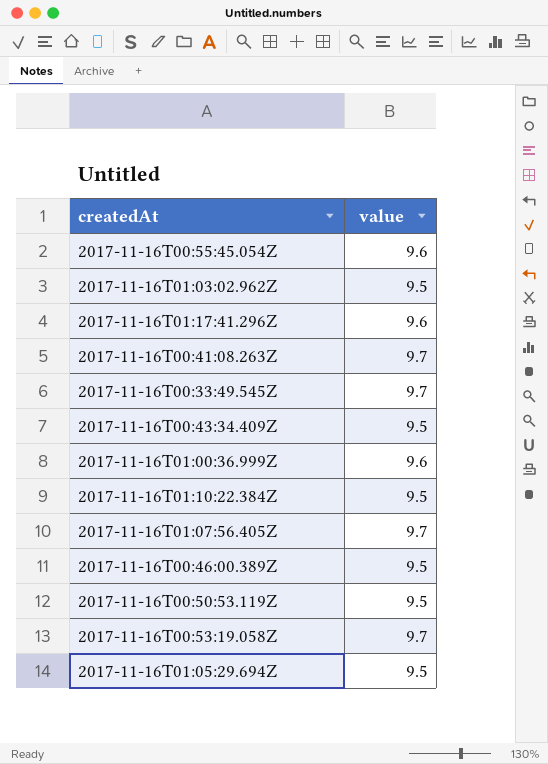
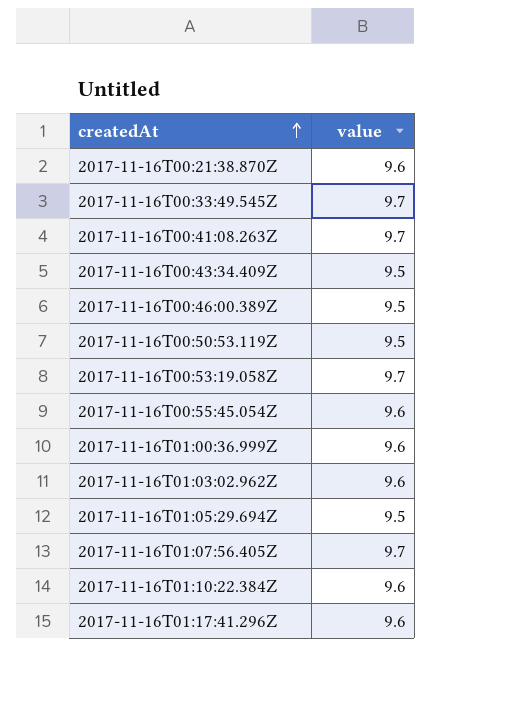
row order: none -> createdAt ascending
row 2017-11-16T00:21:38.870Z: none -> 9.6
2017-11-16T01:03:02.962Z | value: 9.5 -> 9.6
2017-11-16T01:10:22.384Z | value: 9.5 -> 9.6

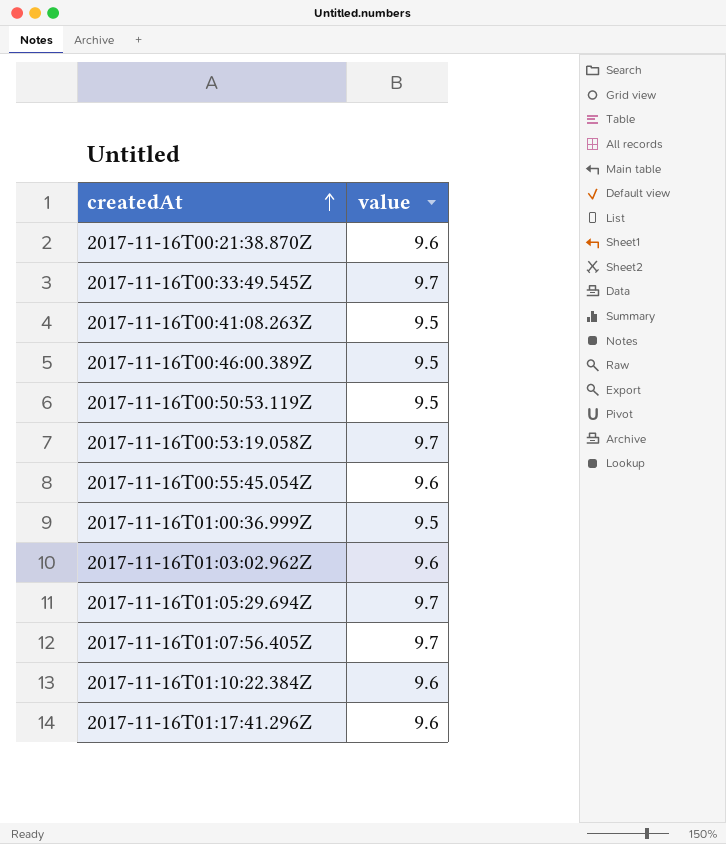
row 2017-11-16T00:43:34.409Z: 9.5 -> none
2017-11-16T00:41:08.263Z | value: 9.7 -> 9.5
2017-11-16T01:00:36.999Z | value: 9.6 -> 9.5
2017-11-16T01:05:29.694Z | value: 9.5 -> 9.7

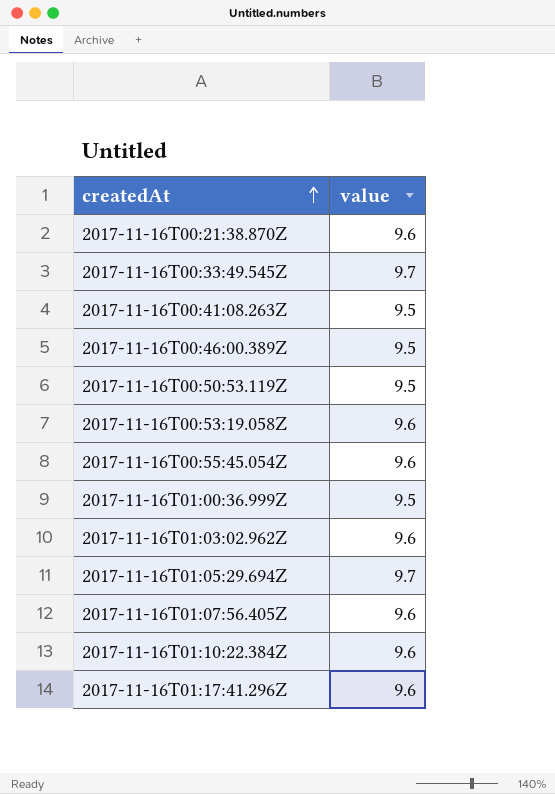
2017-11-16T00:53:19.058Z | value: 9.7 -> 9.6
2017-11-16T01:07:56.405Z | value: 9.7 -> 9.6

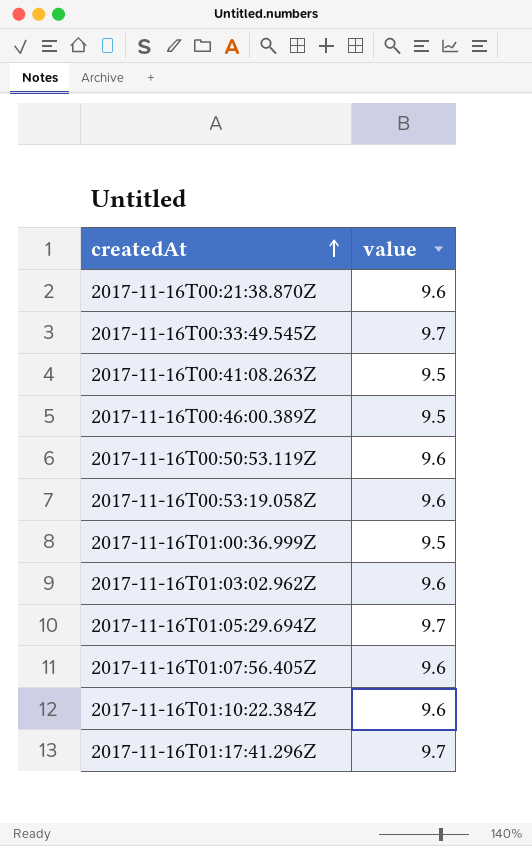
row 2017-11-16T00:55:45.054Z: 9.6 -> none
2017-11-16T00:50:53.119Z | value: 9.5 -> 9.6
2017-11-16T01:17:41.296Z | value: 9.6 -> 9.7

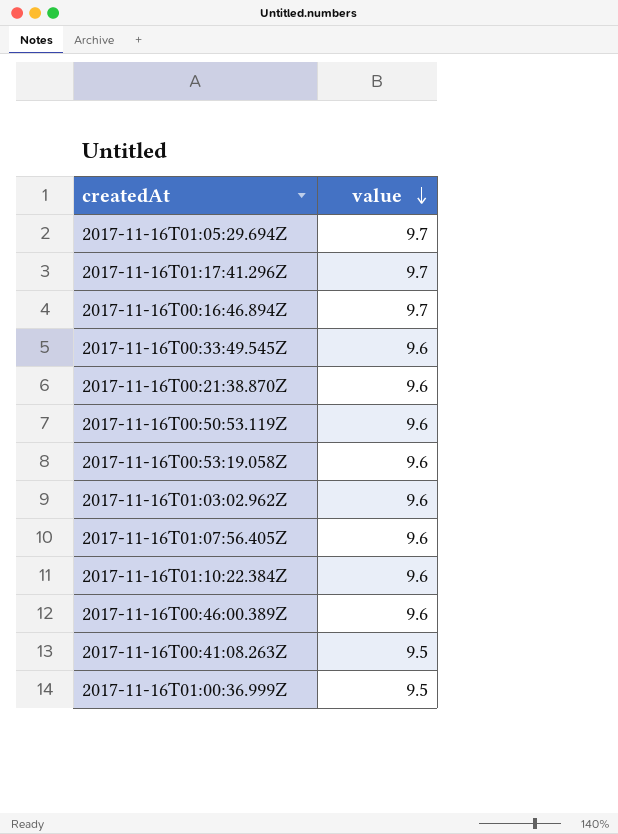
row order: createdAt ascending -> value descending
row 2017-11-16T00:16:46.894Z: none -> 9.7
2017-11-16T00:33:49.545Z | value: 9.7 -> 9.6
2017-11-16T00:46:00.389Z | value: 9.5 -> 9.6

